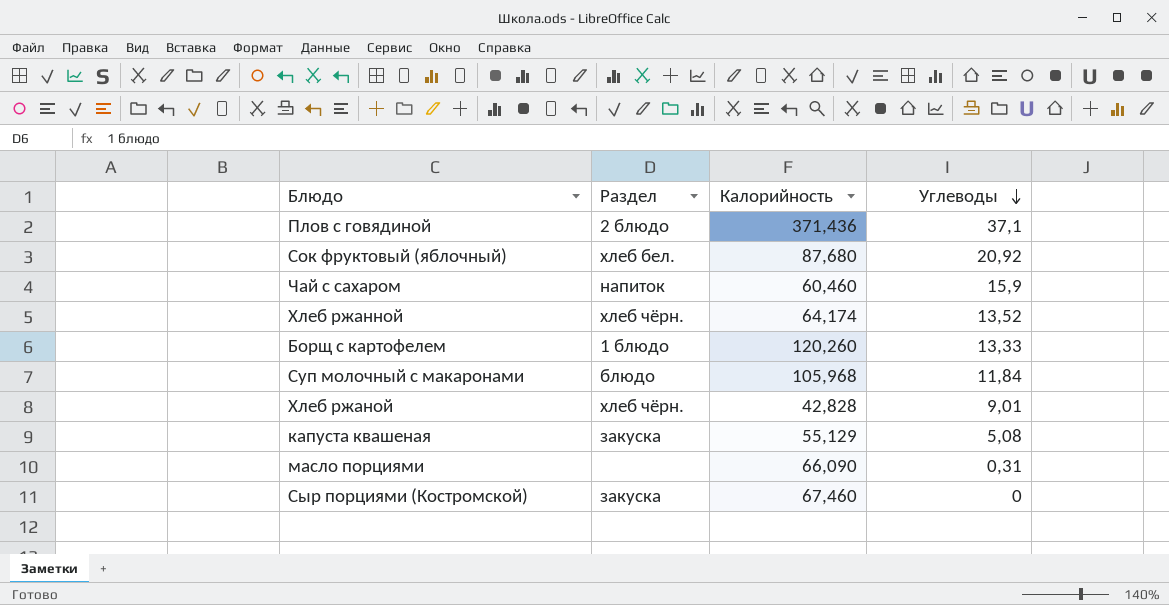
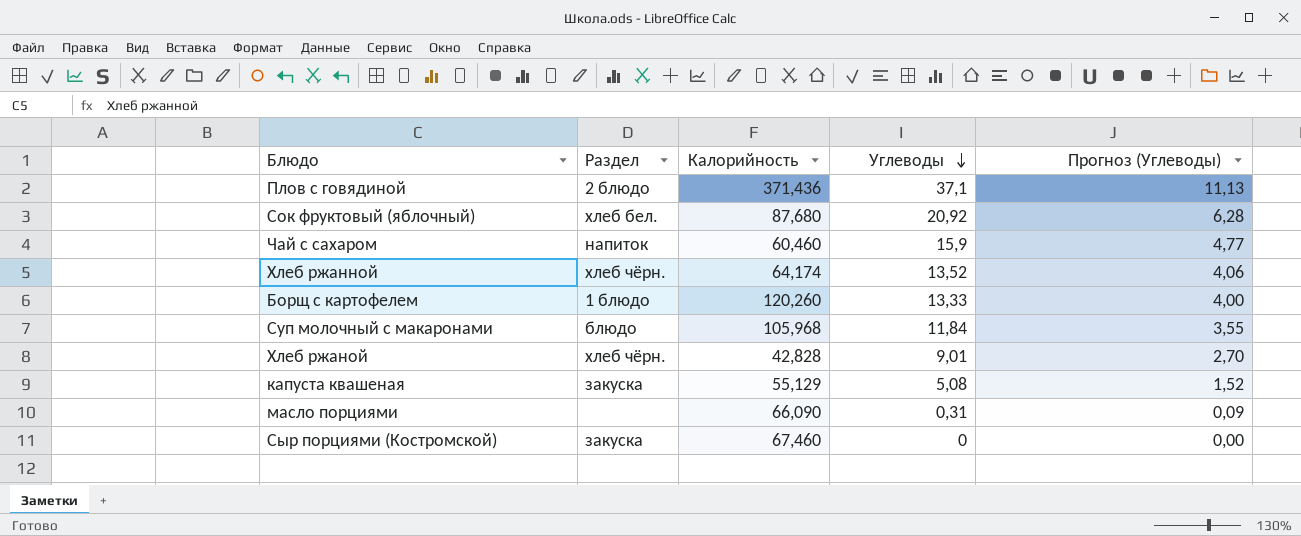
column Прогноз (Углеводы) | formula: none -> [Углеводы] * 0,3

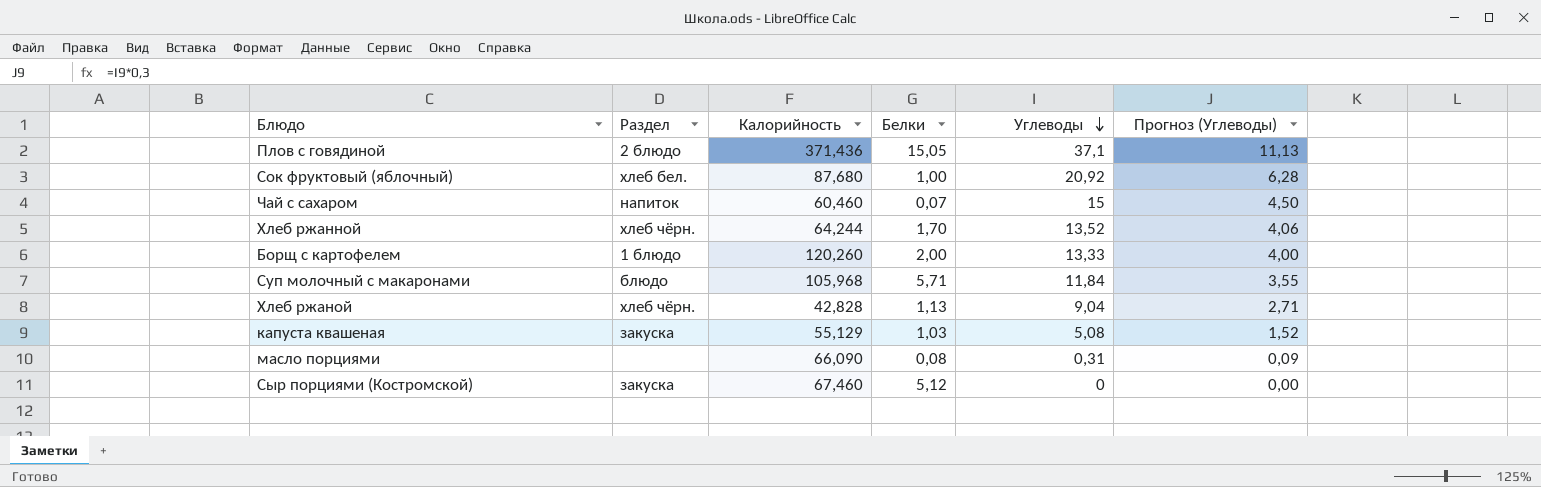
column Белки | position: none -> 4
Чай с сахаром | Углеводы: 15,9 -> 15
Чай с сахаром | Прогноз (Углеводы): 4,77 -> 4,50
Хлеб ржанной | Калорийность: 64,174 -> 64,244
Хлеб ржаной | Углеводы: 9,01 -> 9,04
Хлеб ржаной | Прогноз (Углеводы): 2,70 -> 2,71

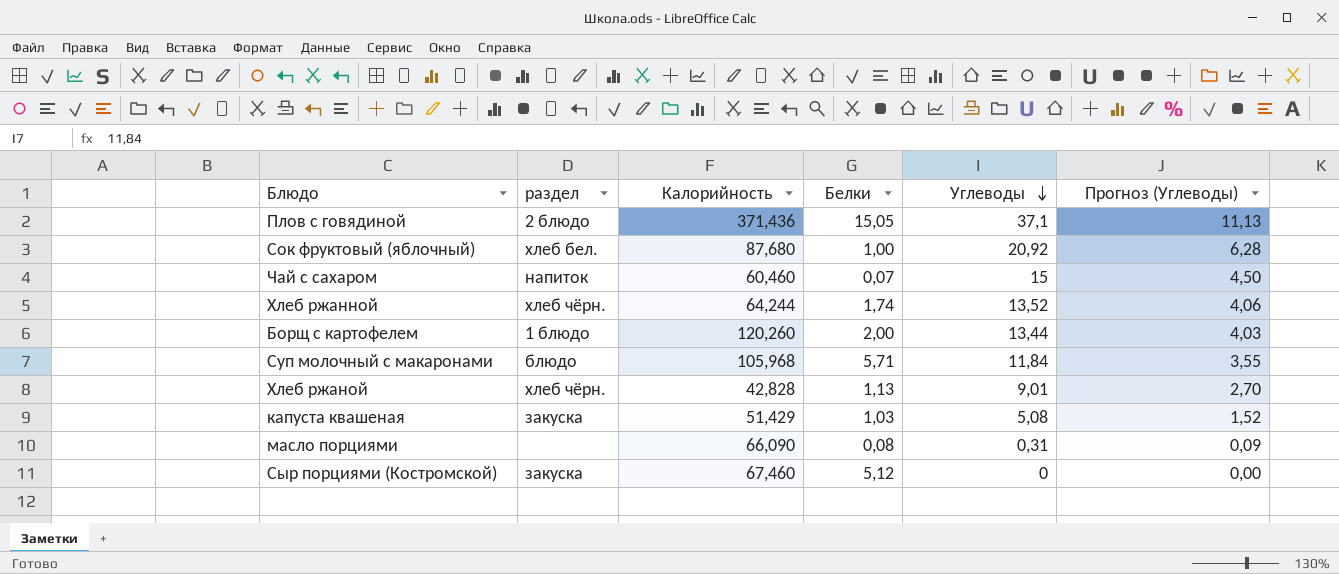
column name: Раздел -> раздел
Хлеб ржанной | Белки: 1,70 -> 1,74
Борщ с картофелем | Углеводы: 13,33 -> 13,44
Борщ с картофелем | Прогноз (Углеводы): 4,00 -> 4,03
Хлеб ржаной | Углеводы: 9,04 -> 9,01
Хлеб ржаной | Прогноз (Углеводы): 2,71 -> 2,70
капуста квашеная | Калорийность: 55,129 -> 51,429

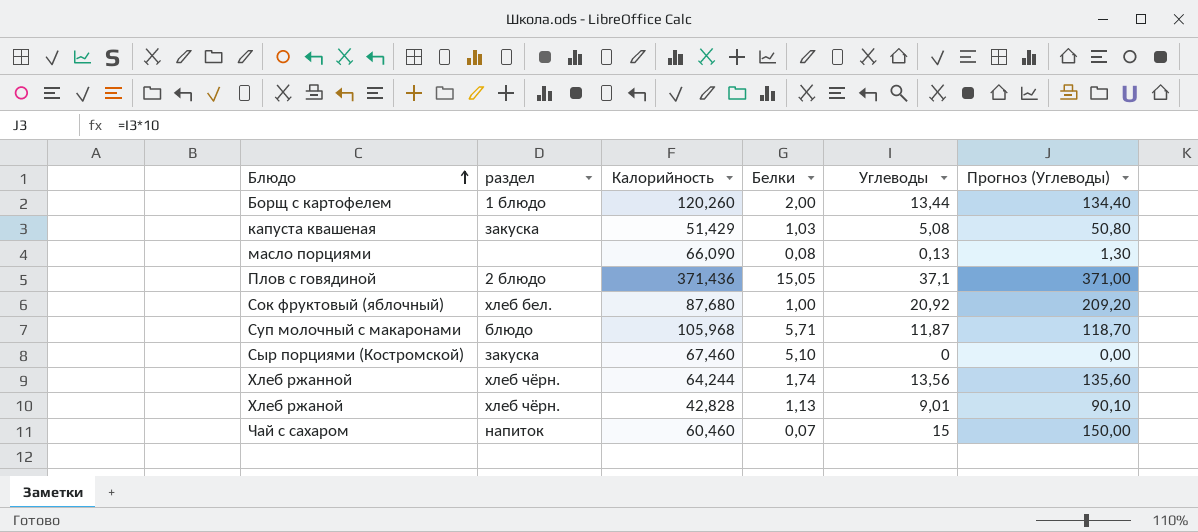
row order: Углеводы descending -> Блюдо ascending
column Прогноз (Углеводы) | formula: [Углеводы] * 0,3 -> [Углеводы] * 10
масло порциями | Углеводы: 0,31 -> 0,13
Суп молочный с макаронами | Углеводы: 11,84 -> 11,87
Сыр порциями (Костромской) | Белки: 5,12 -> 5,10
Хлеб ржанной | Углеводы: 13,52 -> 13,56

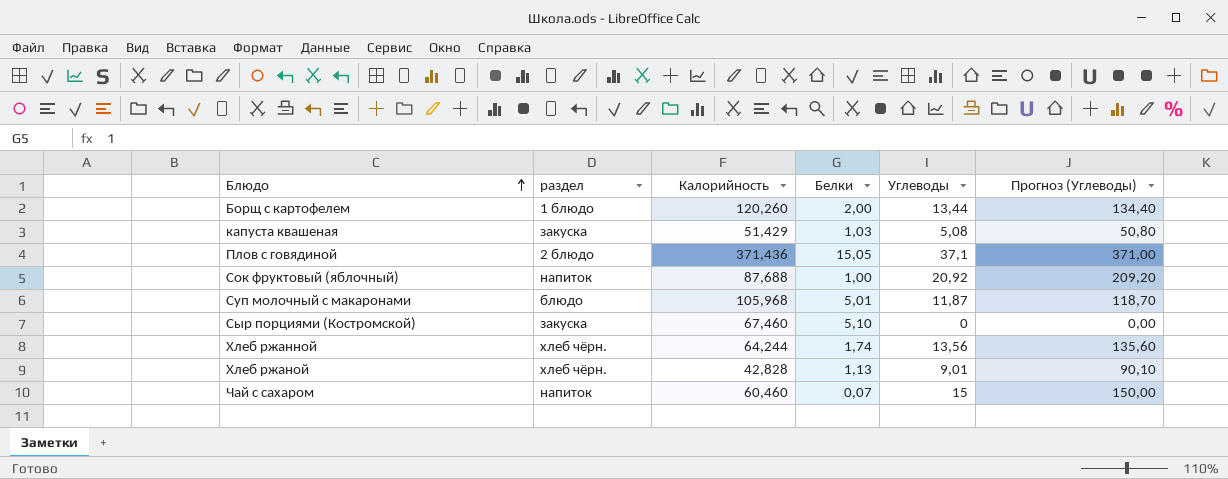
row масло порциями: none | 66,090 | 0,08 | 0,13 | 1,30 -> none
Сок фруктовый (яблочный) | раздел: хлеб бел. -> напиток
Сок фруктовый (яблочный) | Калорийность: 87,680 -> 87,688
Суп молочный с макаронами | Белки: 5,71 -> 5,01

